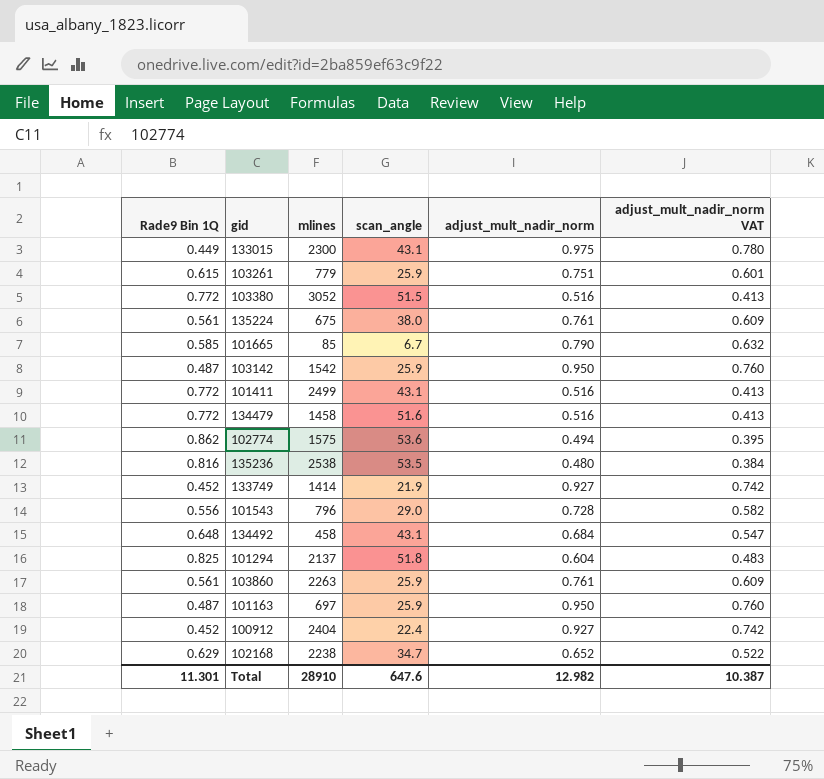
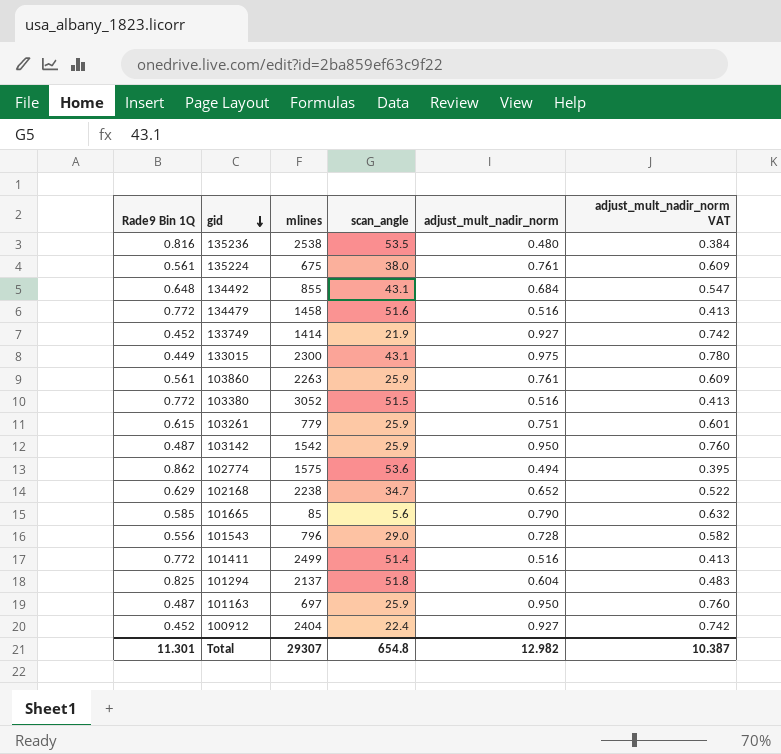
row order: none -> gid descending
134492 | mlines: 458 -> 855
101665 | scan_angle: 6.7 -> 5.6
101411 | scan_angle: 43.1 -> 51.4
Total | mlines: 28910 -> 29307
Total | scan_angle: 647.6 -> 654.8

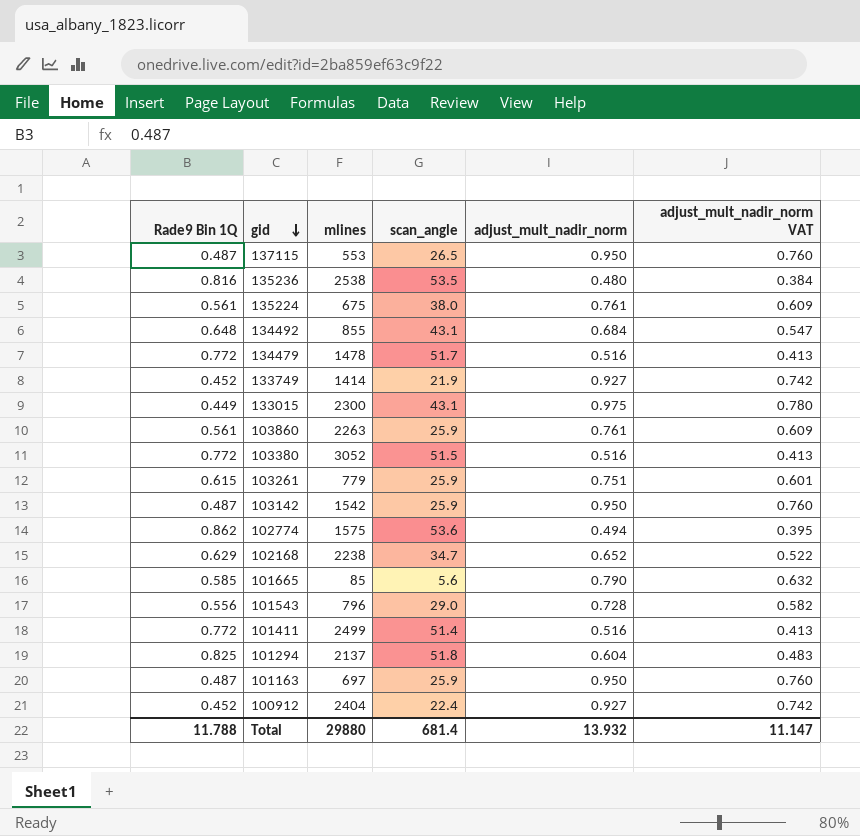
row 137115: none -> 0.487 | 553 | 26.5 | 0.950 | 0.760
134479 | mlines: 1458 -> 1478
134479 | scan_angle: 51.6 -> 51.7
Total | Rade9 Bin 1Q: 11.301 -> 11.788
Total | mlines: 29307 -> 29880
Total | scan_angle: 654.8 -> 681.4
Total | adjust_mult_nadir_norm: 12.982 -> 13.932
Total | adjust_mult_nadir_norm VAT: 10.387 -> 11.147

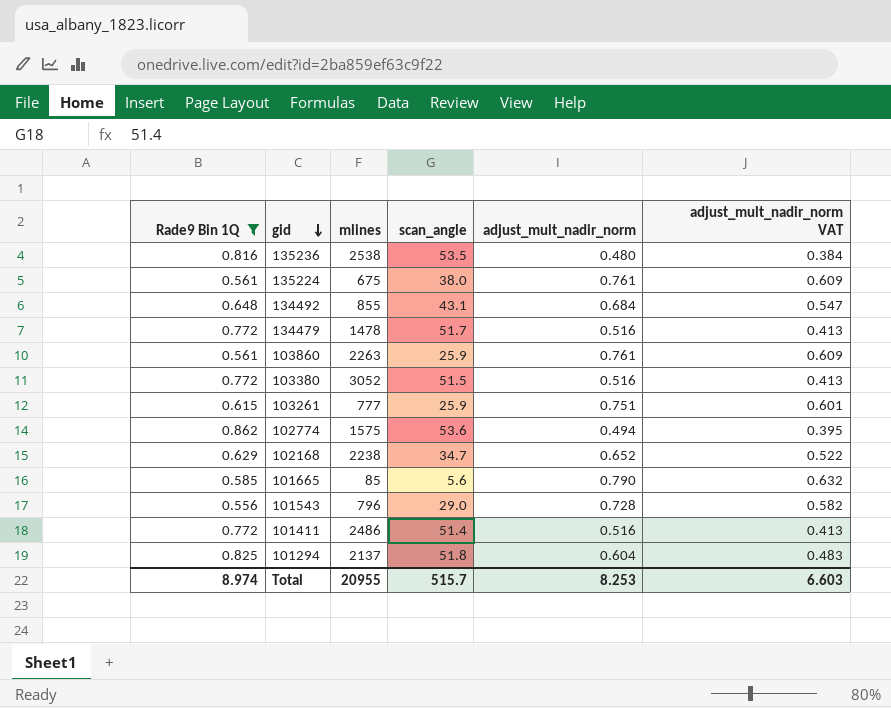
filter: none -> Rade9 Bin 1Q >= 0.556
103261 | mlines: 779 -> 777
101411 | mlines: 2499 -> 2486
Total | Rade9 Bin 1Q: 11.788 -> 8.974
Total | mlines: 29880 -> 20955
Total | scan_angle: 681.4 -> 515.7
Total | adjust_mult_nadir_norm: 13.932 -> 8.253
Total | adjust_mult_nadir_norm VAT: 11.147 -> 6.603

